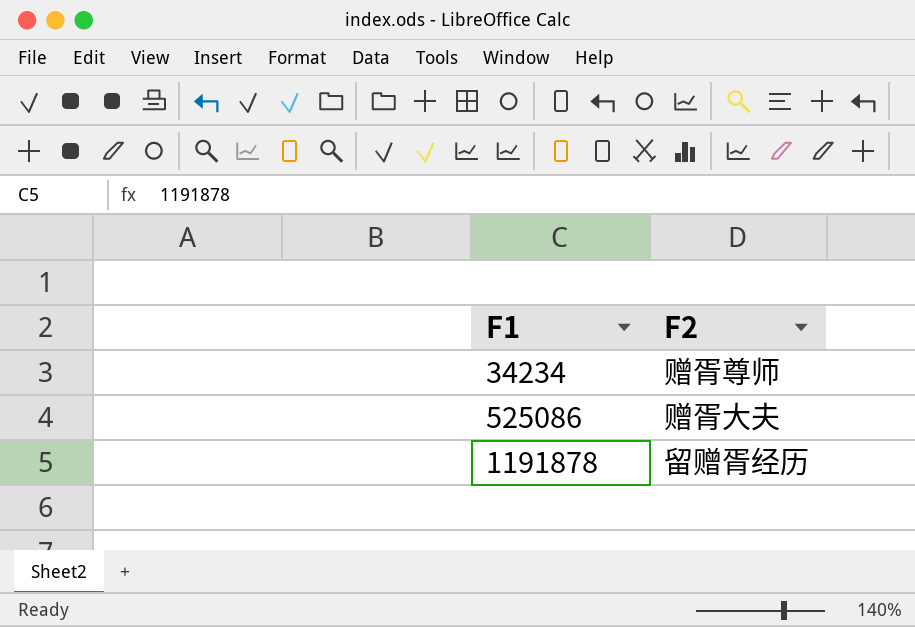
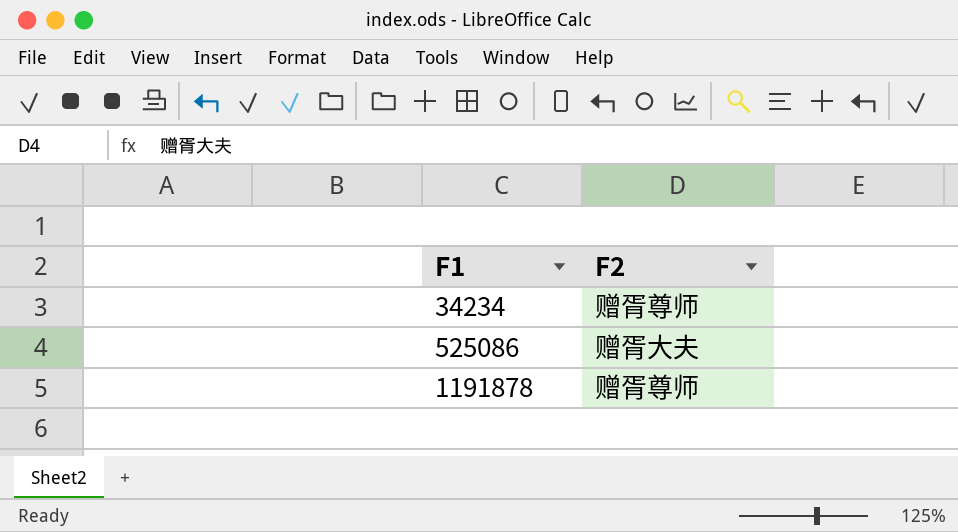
1191878 | F2: 留赠胥经历 -> 赠胥尊师

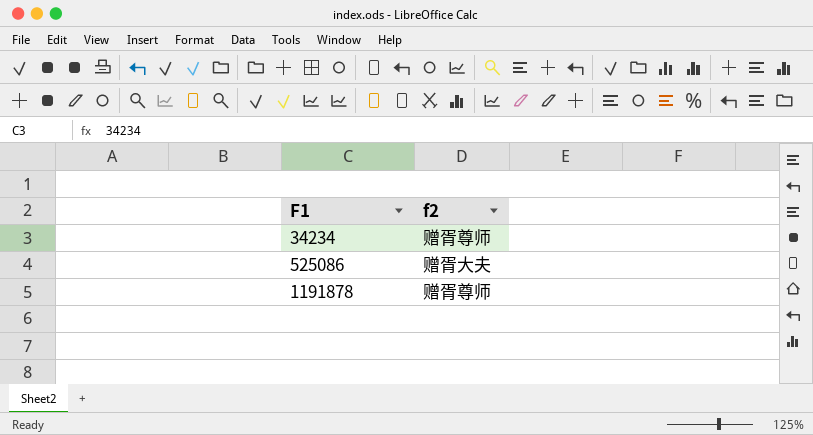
column name: F2 -> f2

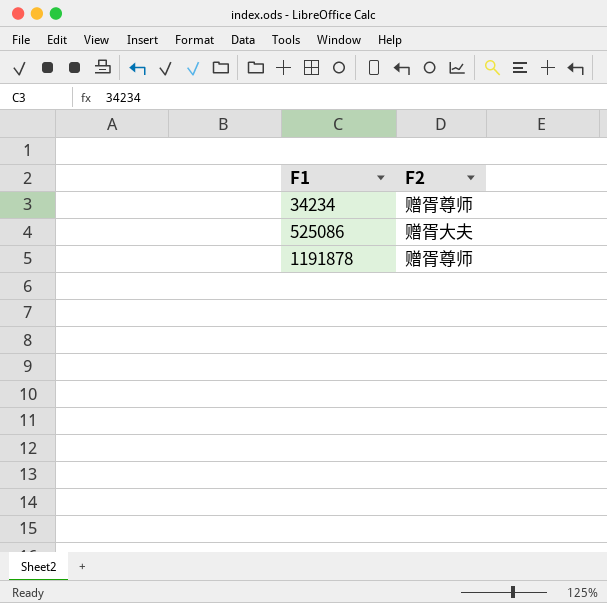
column name: f2 -> F2

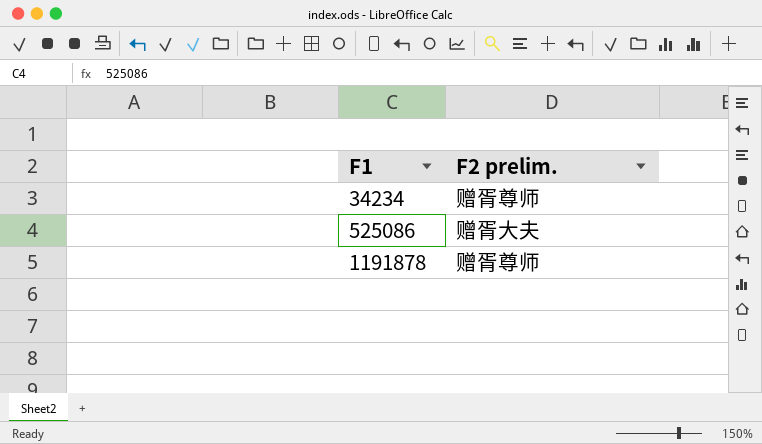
column name: F2 -> F2 prelim.

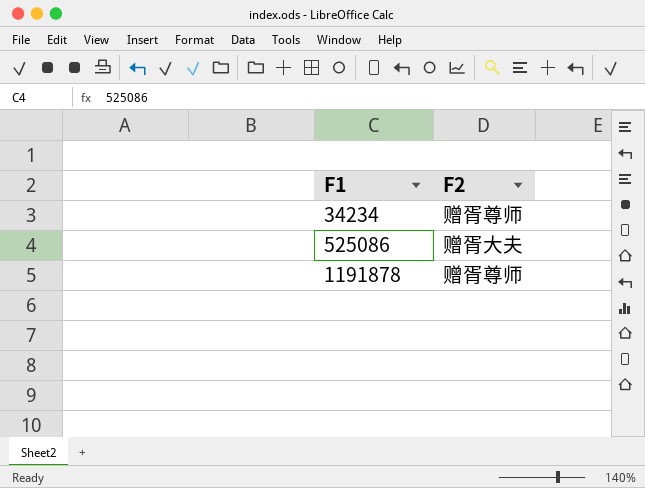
column name: F2 prelim. -> F2

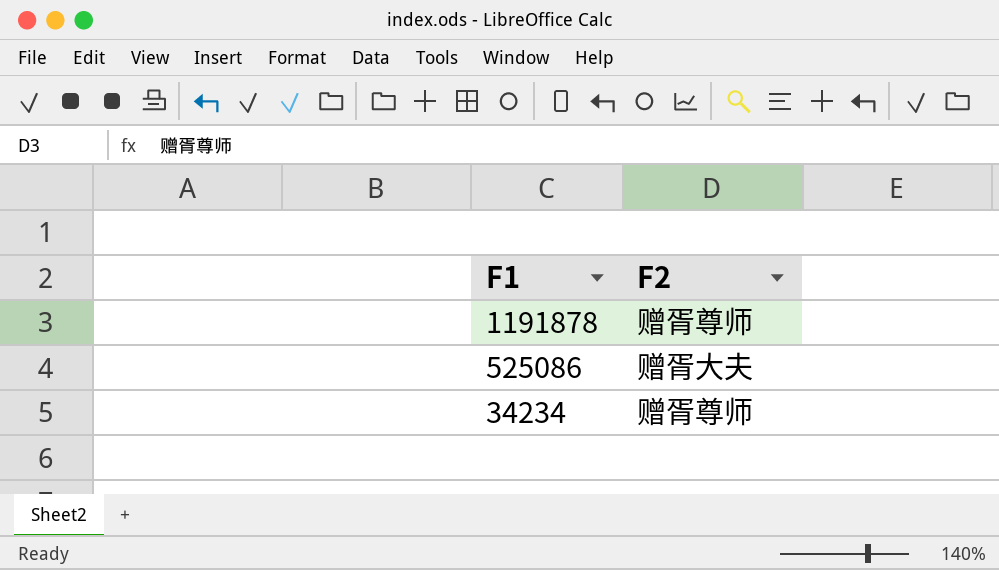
row order: F1 ascending -> F1 descending

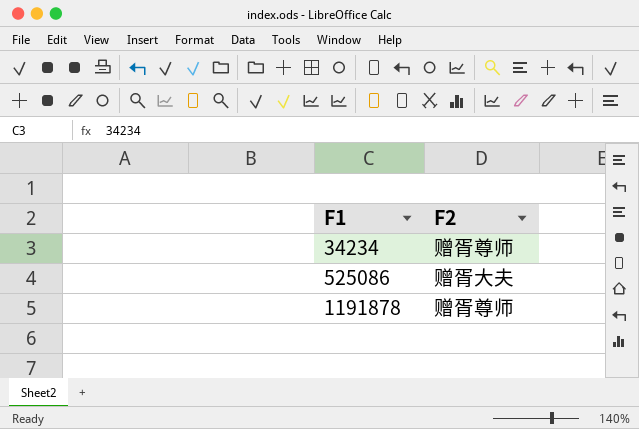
row order: F1 descending -> F1 ascending

